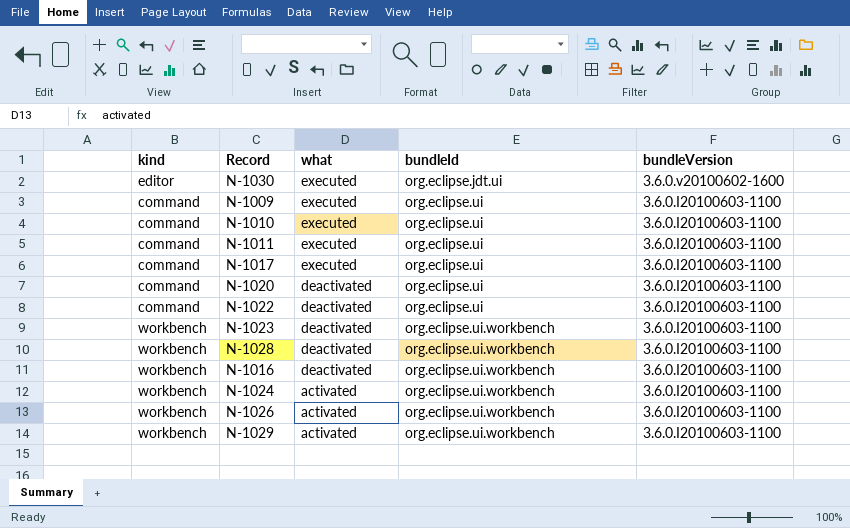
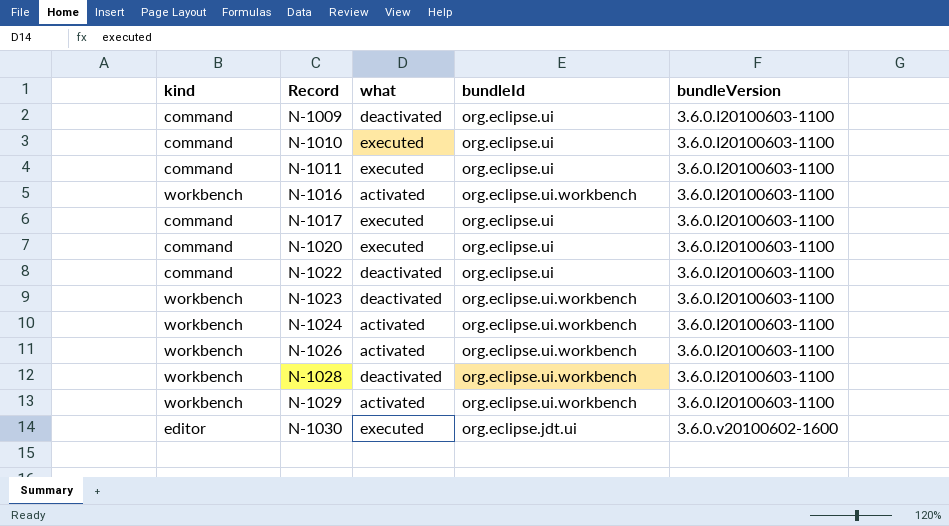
row order: what descending -> Record ascending
N-1009 | what: executed -> deactivated
N-1016 | what: deactivated -> activated
N-1020 | what: deactivated -> executed

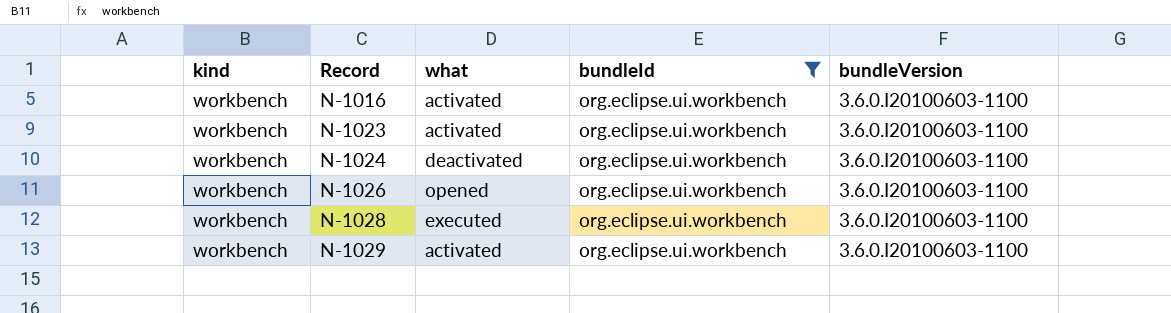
filter: none -> bundleId = org.eclipse.ui.workbench
N-1023 | what: deactivated -> activated
N-1024 | what: activated -> deactivated
N-1026 | what: activated -> opened
N-1028 | what: deactivated -> executed

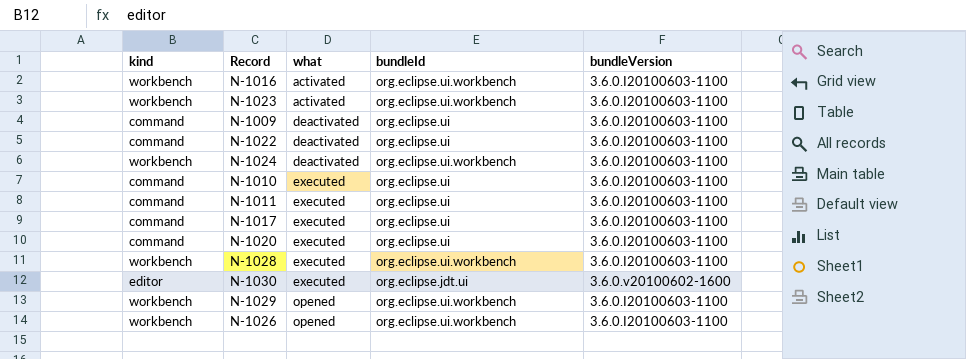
filter: bundleId = org.eclipse.ui.workbench -> none
row order: Record ascending -> what ascending
N-1029 | what: activated -> opened

